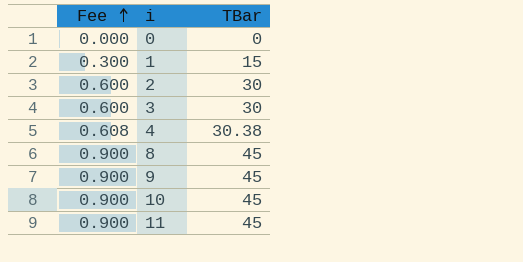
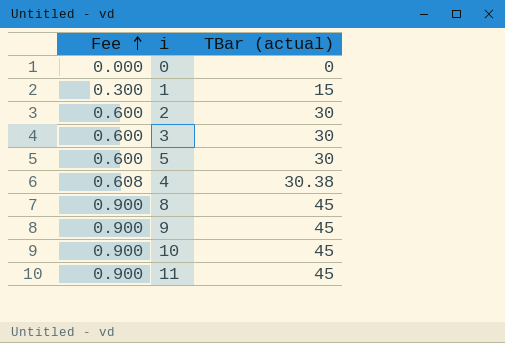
column name: TBar -> TBar (actual)
row 5: none -> 0.600 | 30

